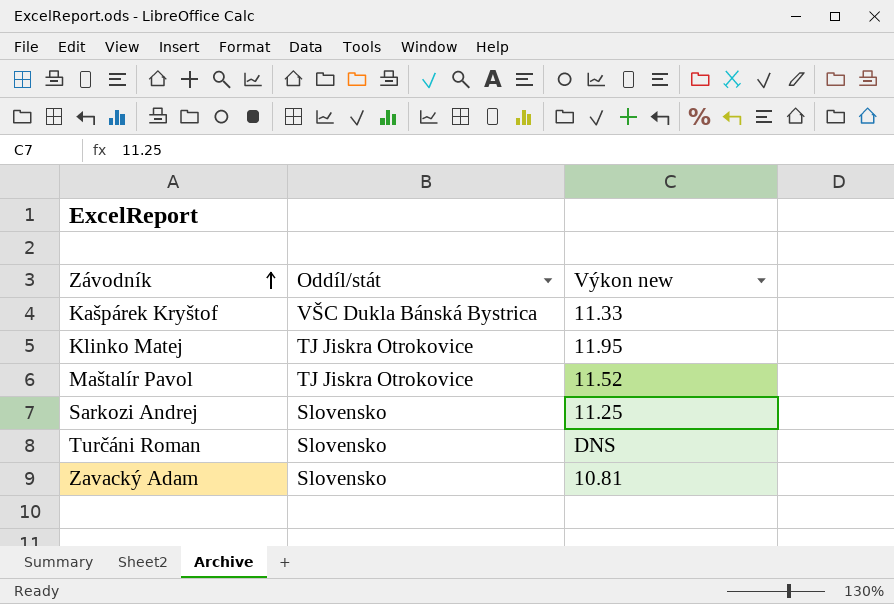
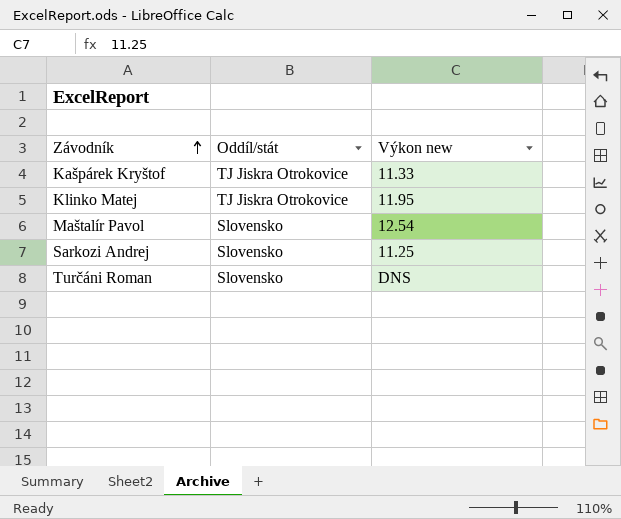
row Zavacký Adam: Slovensko | 10.81 -> none
Kašpárek Kryštof | Oddíl/stát: VŠC Dukla Bánská Bystrica -> TJ Jiskra Otrokovice
Maštalír Pavol | Oddíl/stát: TJ Jiskra Otrokovice -> Slovensko
Maštalír Pavol | Výkon new: 11.52 -> 12.54

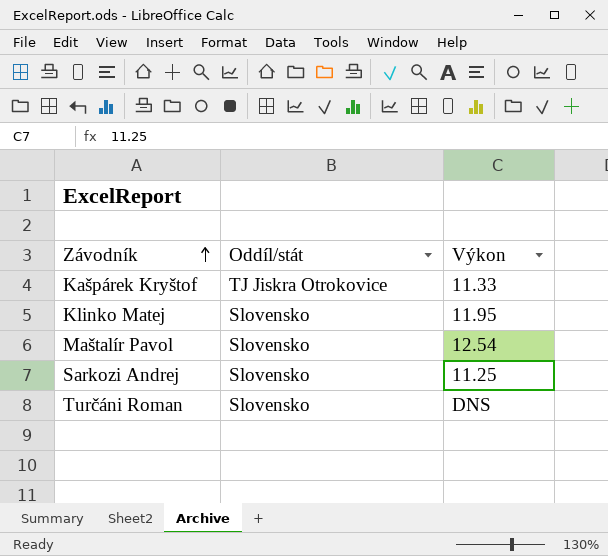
column name: Výkon new -> Výkon
Klinko Matej | Oddíl/stát: TJ Jiskra Otrokovice -> Slovensko

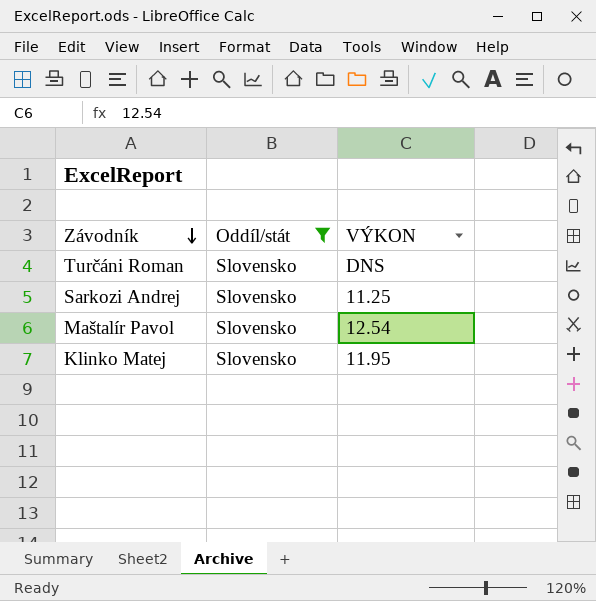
filter: none -> Oddíl/stát = Slovensko
row order: Závodník ascending -> Závodník descending
column name: Výkon -> VÝKON

